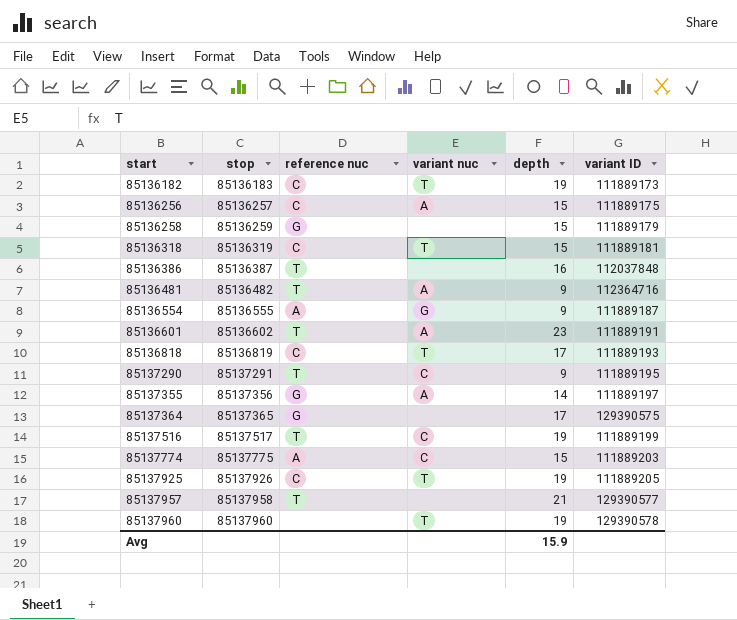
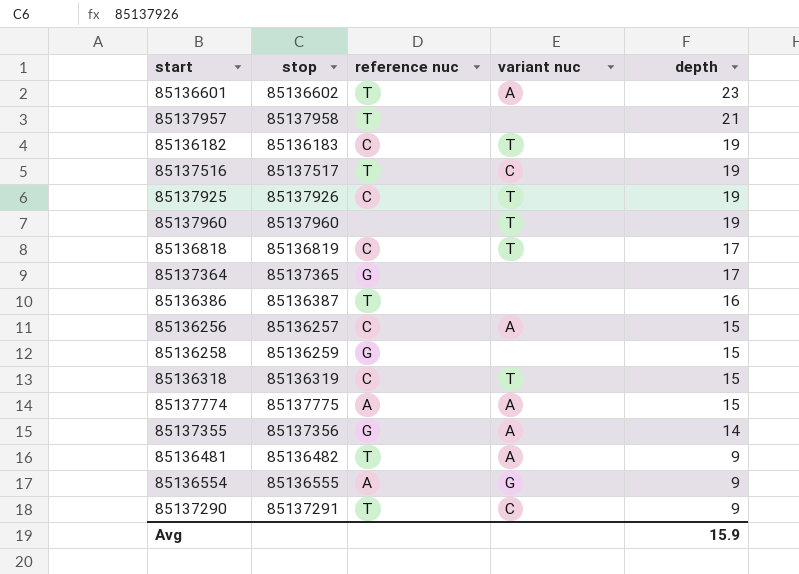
row order: start ascending -> depth descending
column variant ID | position: 6 -> none
85137774 | variant nuc: C -> A

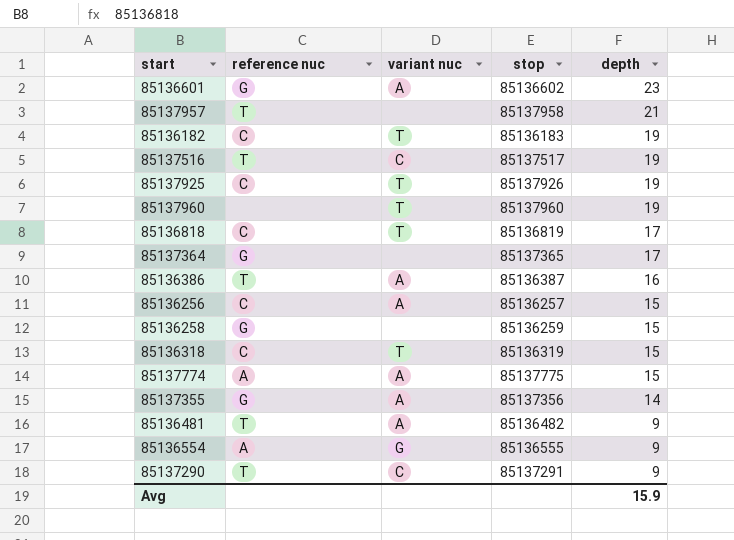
column stop | position: 2 -> 4
85136601 | reference nuc: T -> G
85136386 | variant nuc: none -> A

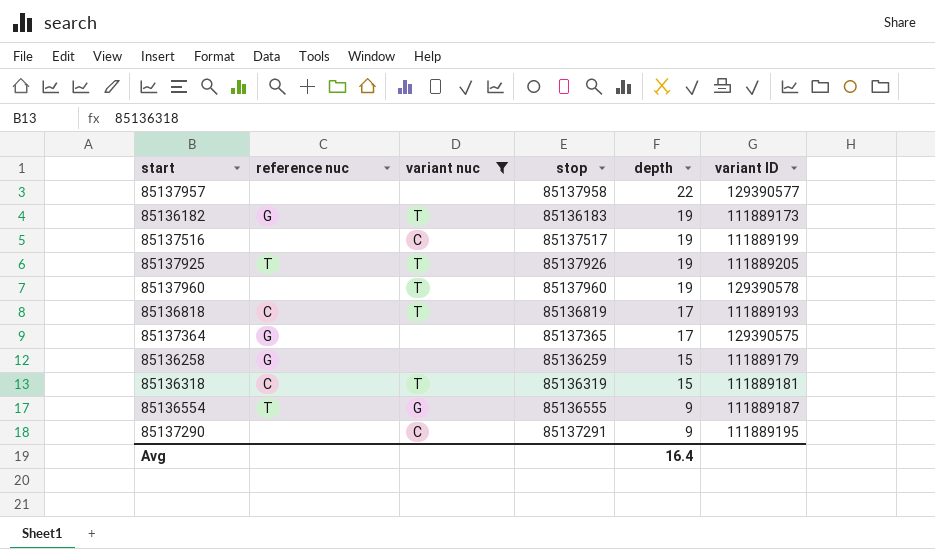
filter: none -> variant nuc != A
column variant ID | position: none -> 6
85137957 | reference nuc: T -> none
85137957 | depth: 21 -> 22
85136182 | reference nuc: C -> G
85137516 | reference nuc: T -> none
85137925 | reference nuc: C -> T
85136554 | reference nuc: A -> T
85137290 | reference nuc: T -> none
Avg | depth: 15.9 -> 16.4

